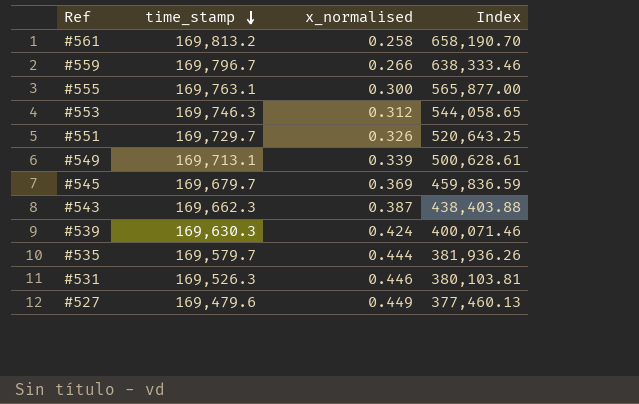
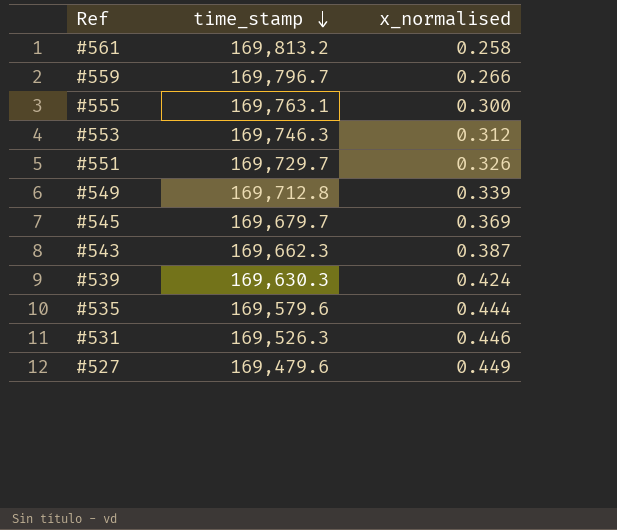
column Index | formula: [time_stamp] / [x_normalised] -> none
#549 | time_stamp: 169,713.1 -> 169,712.8
#535 | time_stamp: 169,579.7 -> 169,579.6

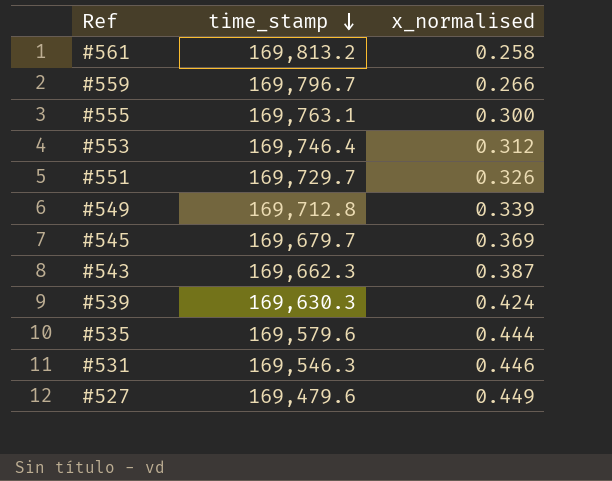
#553 | time_stamp: 169,746.3 -> 169,746.4
#531 | time_stamp: 169,526.3 -> 169,546.3

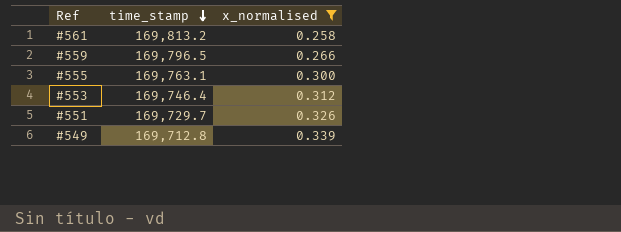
filter: none -> x_normalised <= 0.339
#559 | time_stamp: 169,796.7 -> 169,796.5

